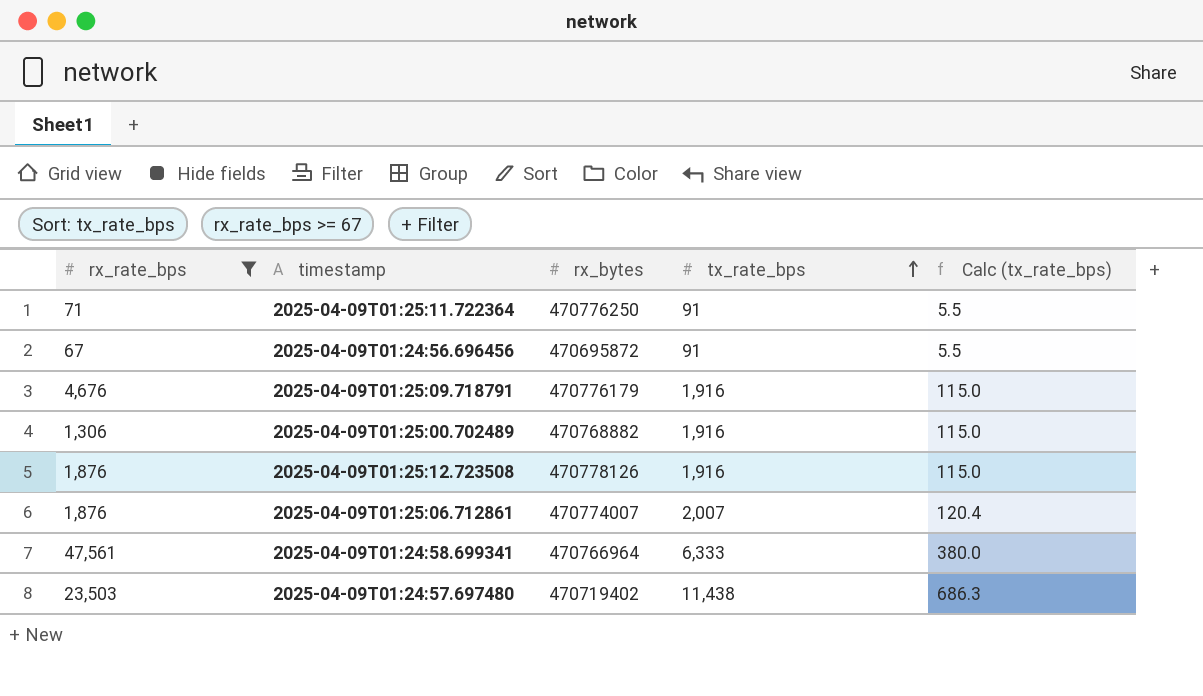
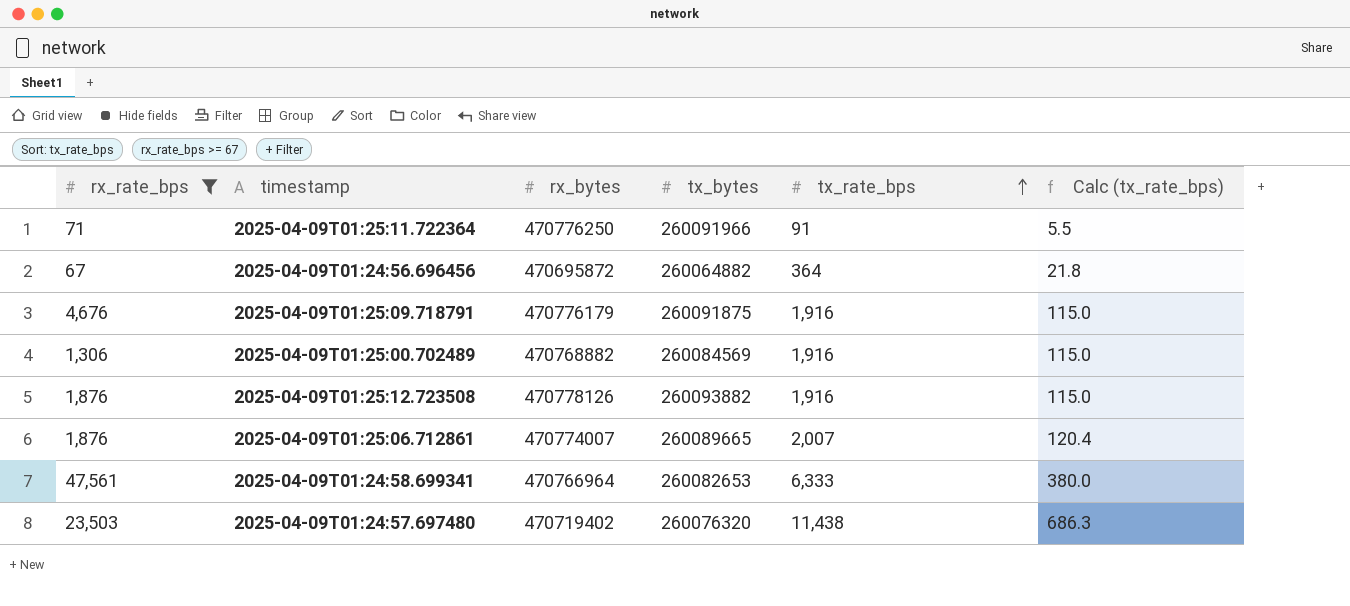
column tx_bytes | position: none -> 4
2025-04-09T01:24:56.696456 | tx_rate_bps: 91 -> 364
2025-04-09T01:24:56.696456 | Calc (tx_rate_bps): 5.5 -> 21.8

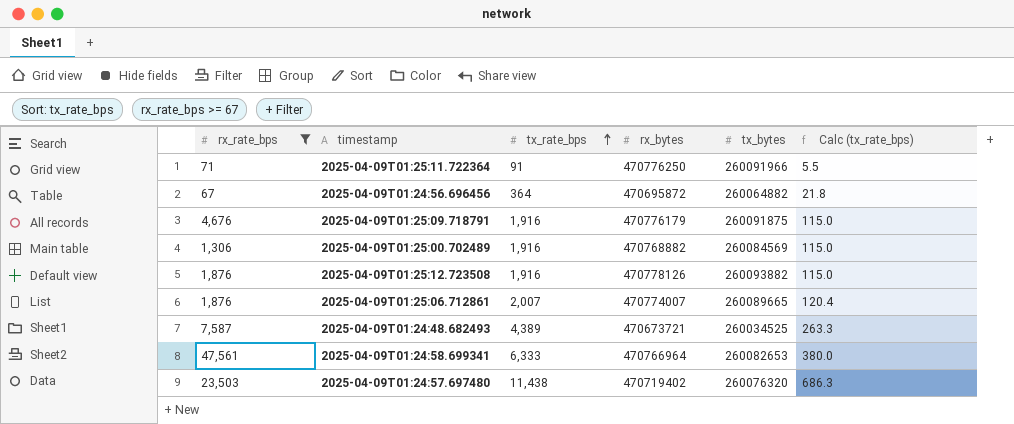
column tx_rate_bps | position: 5 -> 3
row 2025-04-09T01:24:48.682493: none -> 7,587 | 4,389 | 470673721 | 260034525 | 263.3

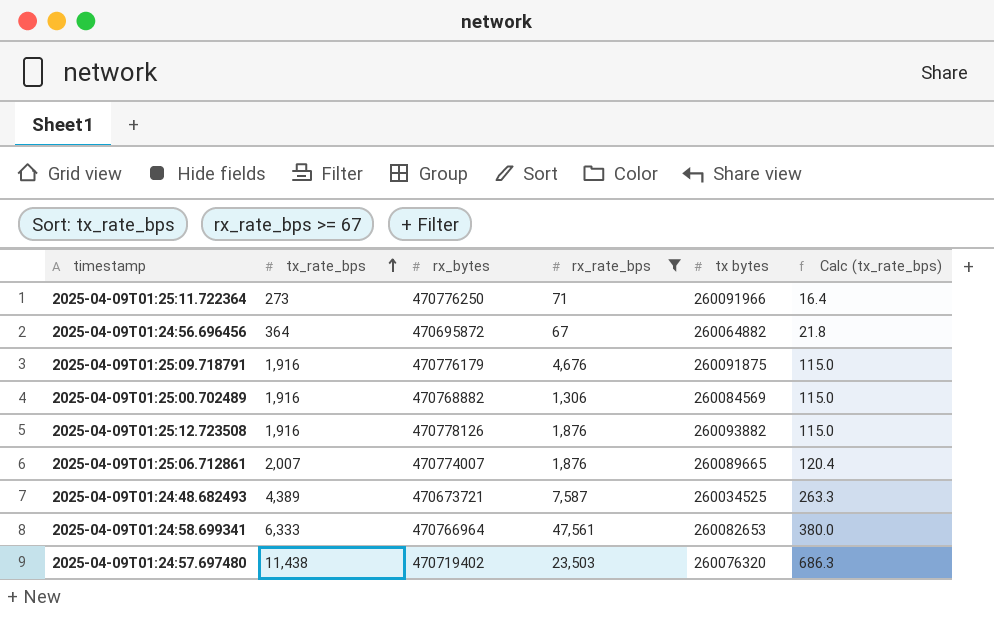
column rx_rate_bps | position: 1 -> 4
column name: tx_bytes -> tx bytes
2025-04-09T01:25:11.722364 | tx_rate_bps: 91 -> 273
2025-04-09T01:25:11.722364 | Calc (tx_rate_bps): 5.5 -> 16.4

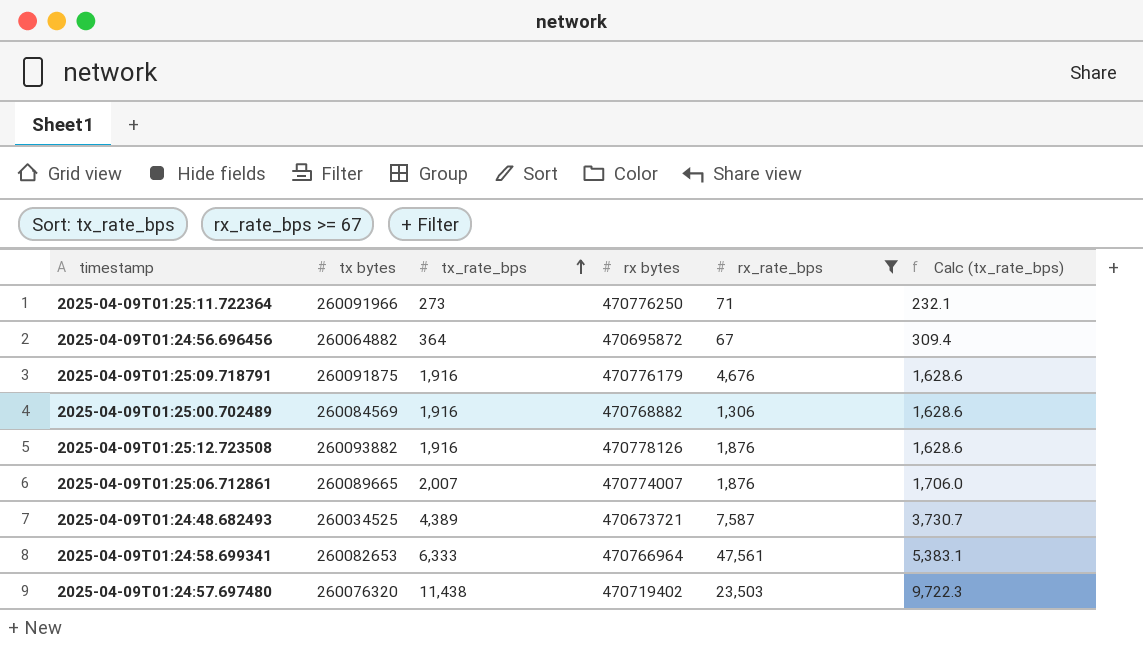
column tx bytes | position: 5 -> 2
column name: rx_bytes -> rx bytes
column Calc (tx_rate_bps) | formula: [tx_rate_bps] * 0.06 -> [tx_rate_bps] * 0.85

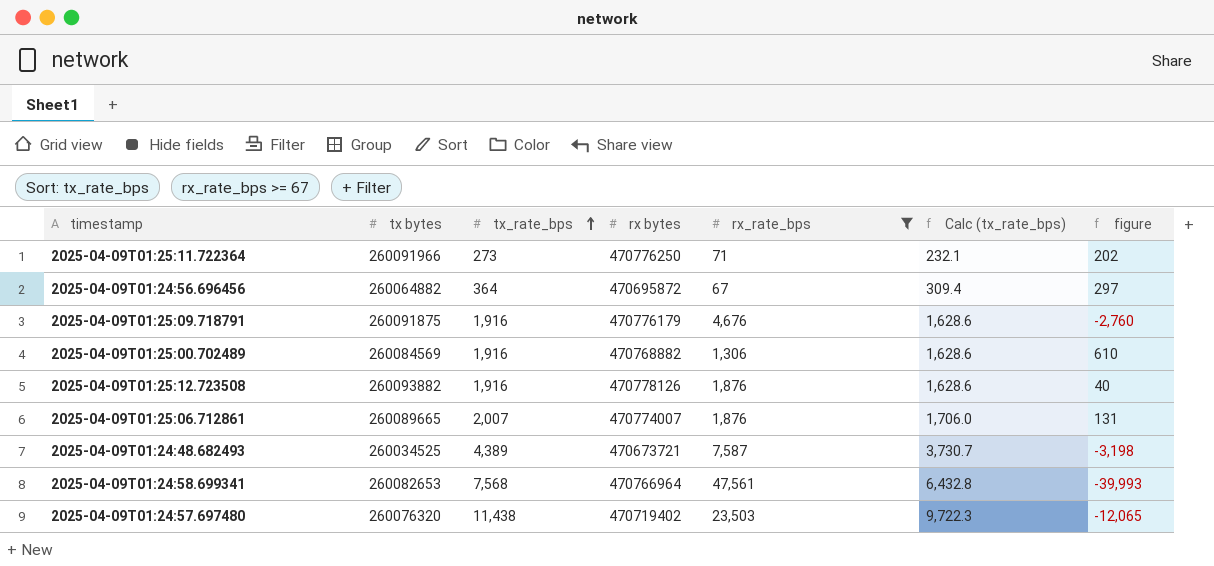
column figure | formula: none -> [tx_rate_bps] - [rx_rate_bps]
2025-04-09T01:24:58.699341 | tx_rate_bps: 6,333 -> 7,568
2025-04-09T01:24:58.699341 | Calc (tx_rate_bps): 5,383.1 -> 6,432.8

